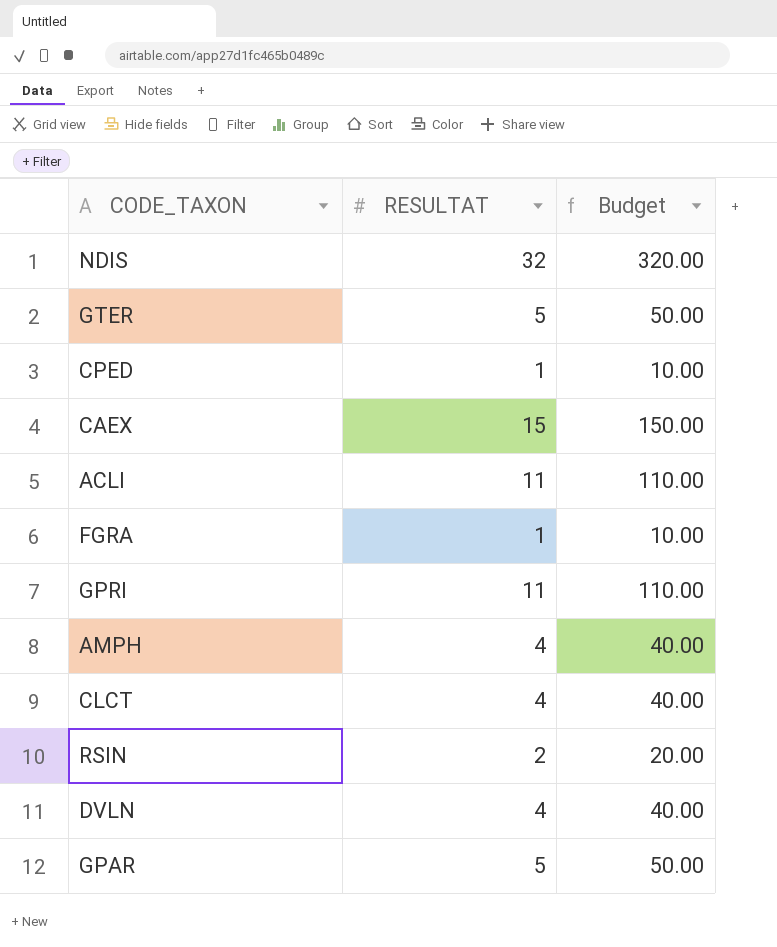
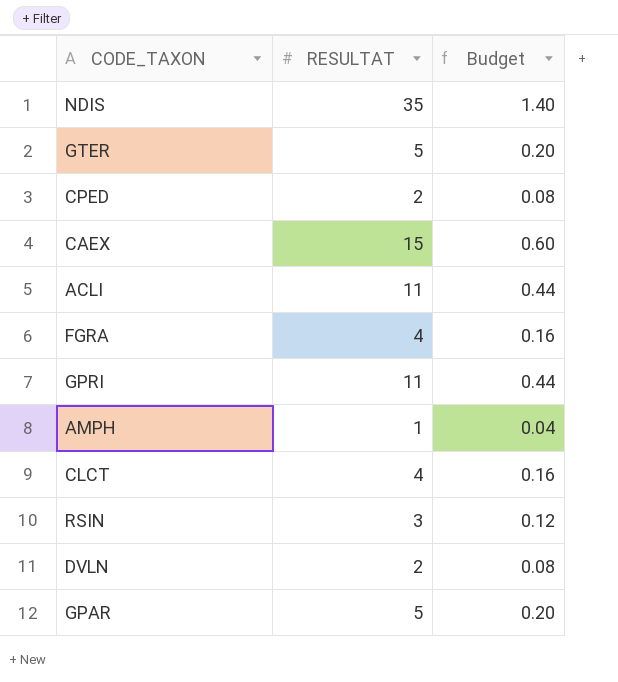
column Budget | formula: [RESULTAT] * 10 -> [RESULTAT] * 0.04
NDIS | RESULTAT: 32 -> 35
CPED | RESULTAT: 1 -> 2
FGRA | RESULTAT: 1 -> 4
AMPH | RESULTAT: 4 -> 1
RSIN | RESULTAT: 2 -> 3
DVLN | RESULTAT: 4 -> 2

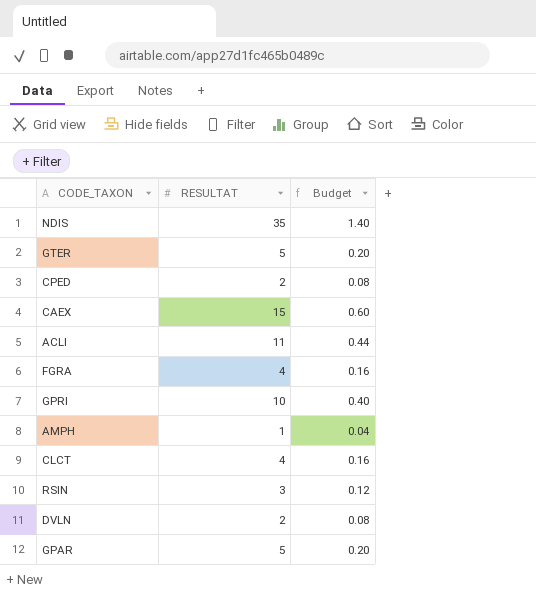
GPRI | RESULTAT: 11 -> 10
GPRI | Budget: 0.44 -> 0.40

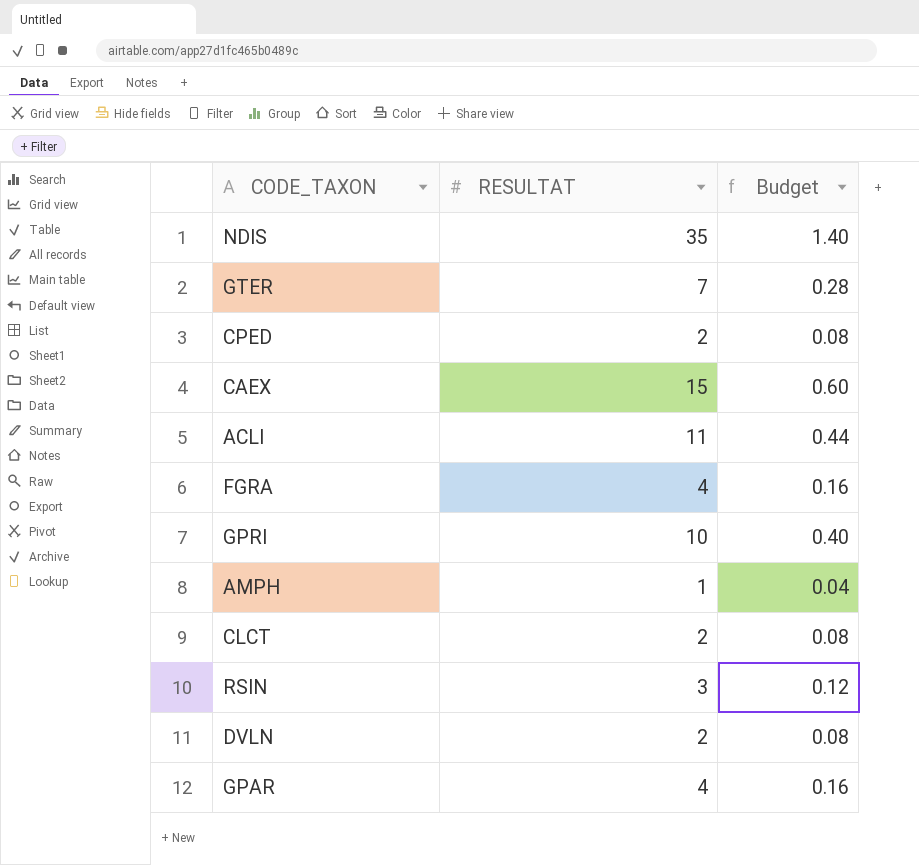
GTER | RESULTAT: 5 -> 7
GTER | Budget: 0.20 -> 0.28
CLCT | RESULTAT: 4 -> 2
CLCT | Budget: 0.16 -> 0.08
GPAR | RESULTAT: 5 -> 4
GPAR | Budget: 0.20 -> 0.16

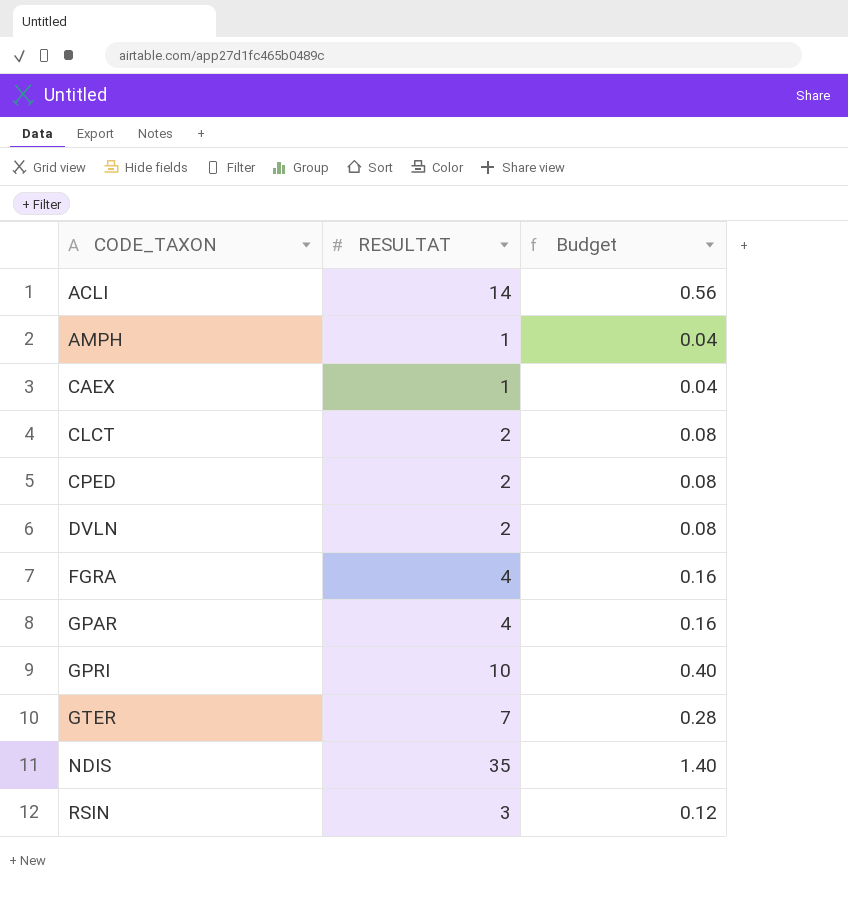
row order: none -> CODE_TAXON ascending
ACLI | RESULTAT: 11 -> 14
ACLI | Budget: 0.44 -> 0.56
CAEX | RESULTAT: 15 -> 1
CAEX | Budget: 0.60 -> 0.04

